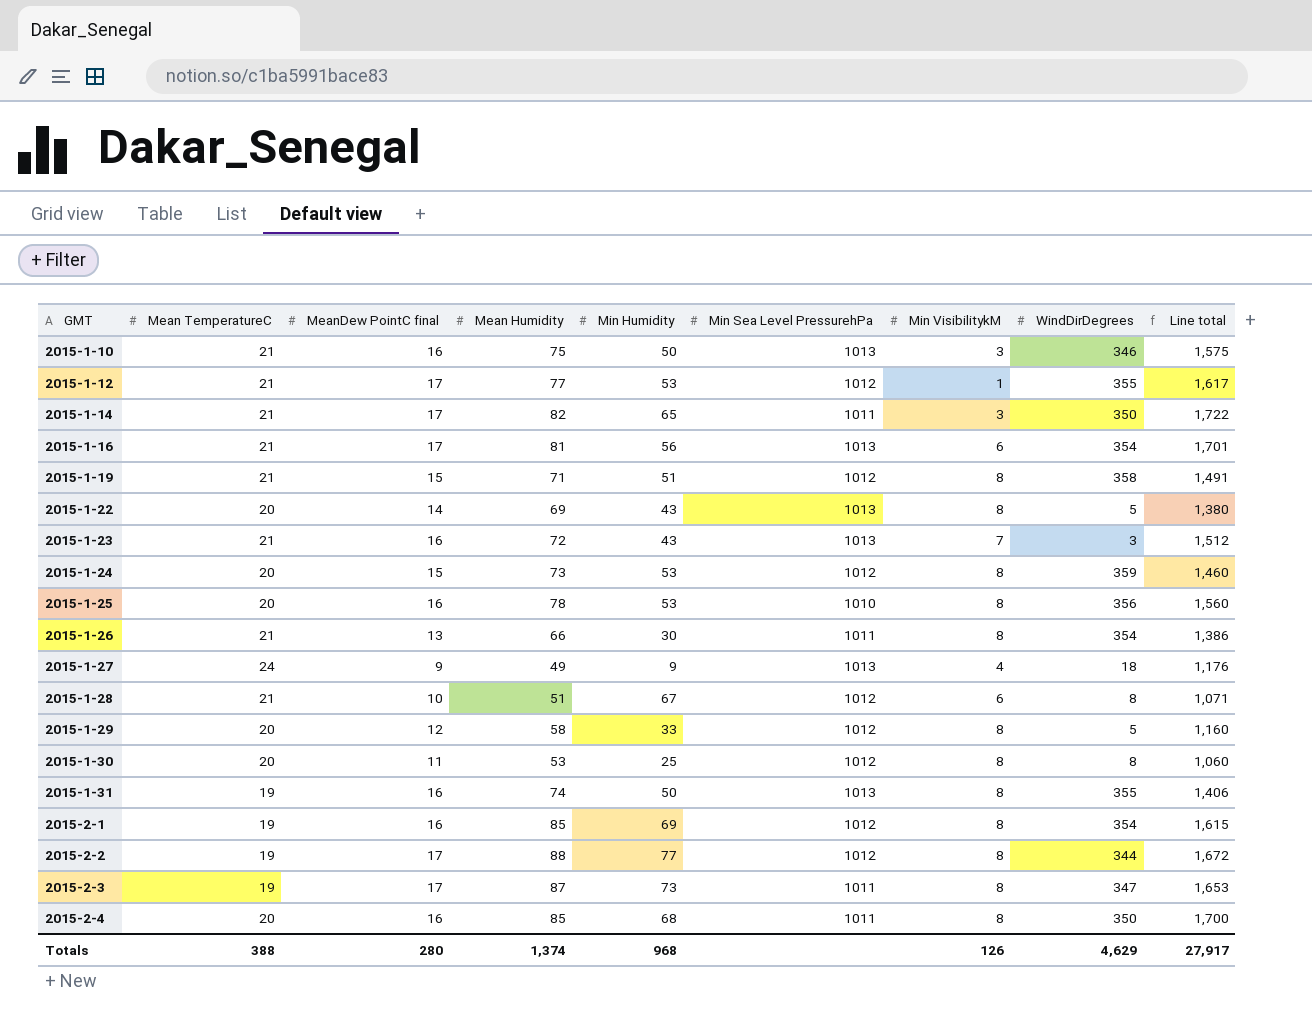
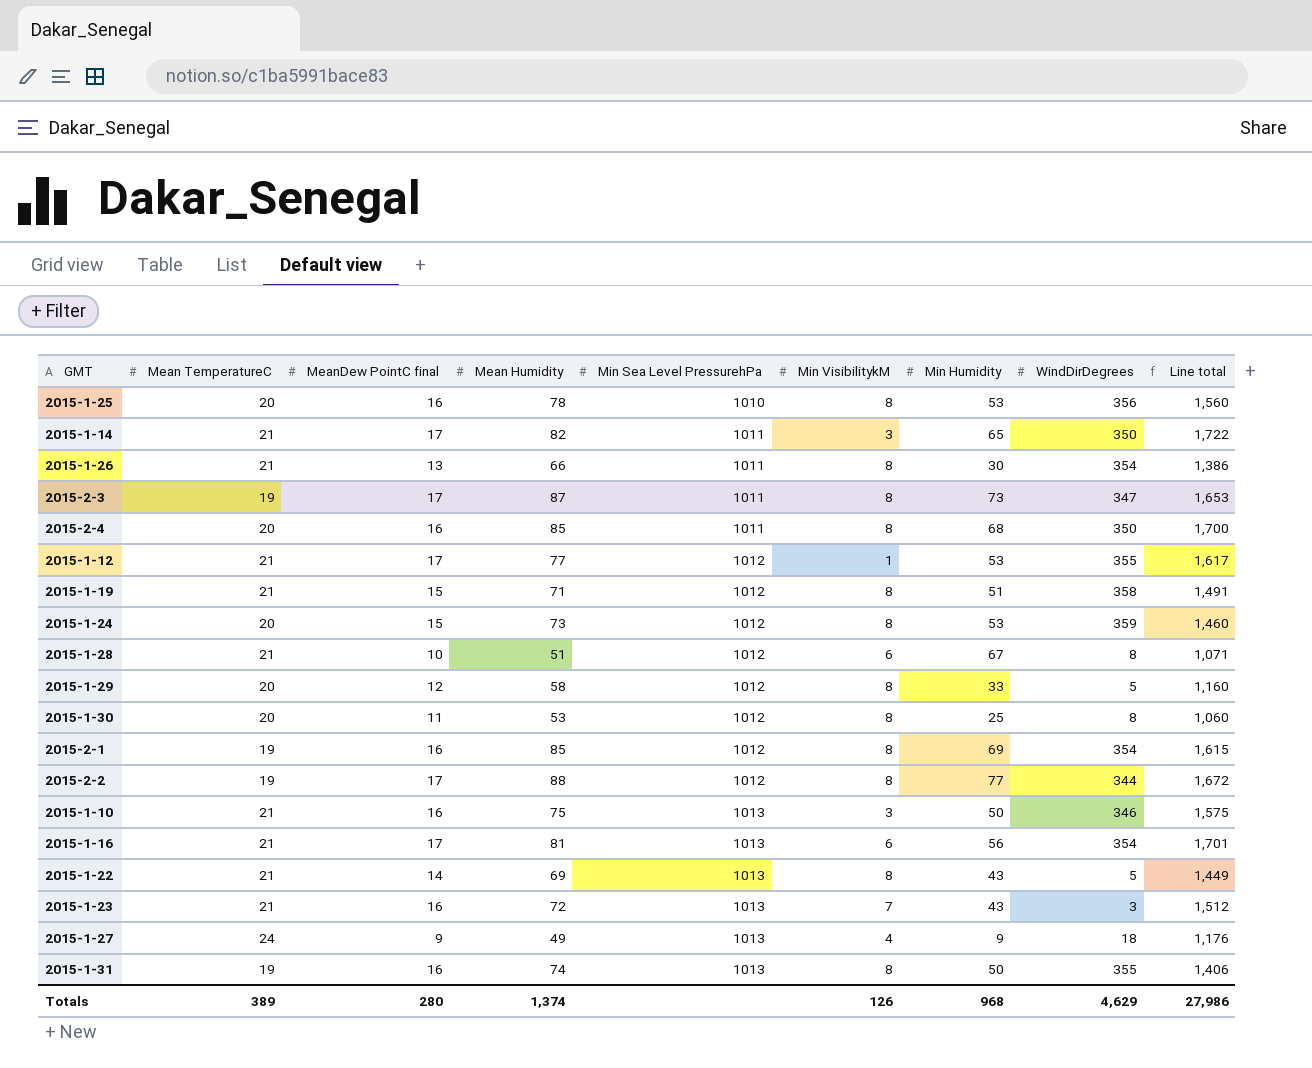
row order: GMT ascending -> Min Sea Level PressurehPa ascending
column Min Humidity | position: 5 -> 7
2015-1-22 | Mean TemperatureC: 20 -> 21
2015-1-22 | Line total: 1,380 -> 1,449
Totals | Mean TemperatureC: 388 -> 389
Totals | Line total: 27,917 -> 27,986

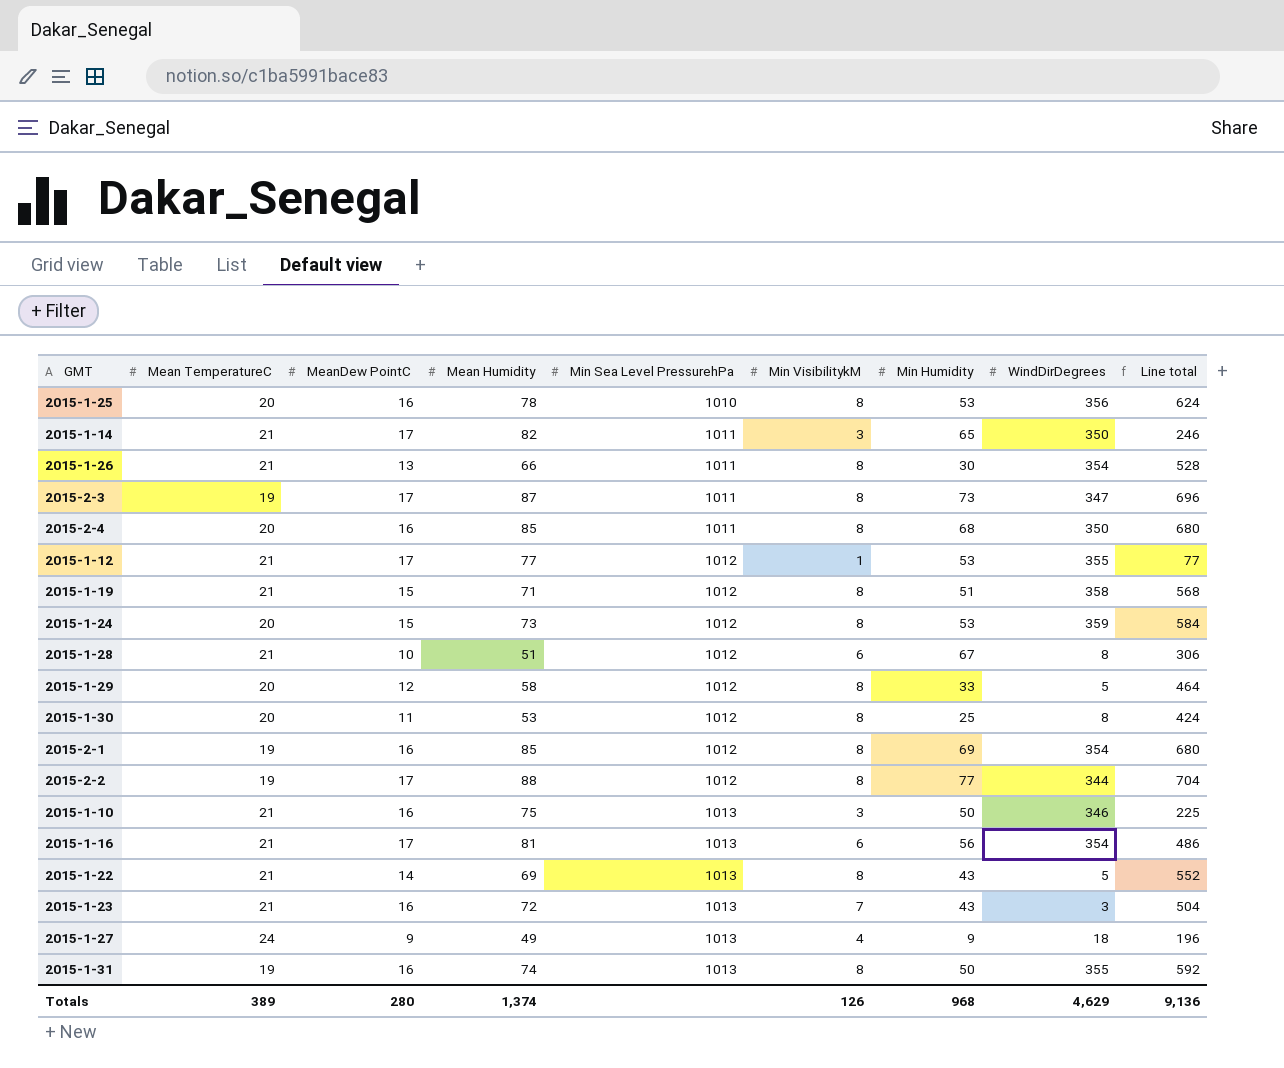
column name: MeanDew PointC final -> MeanDew PointC
column Line total | formula: [Mean TemperatureC] * [Mean Humidity] -> [Mean Humidity] * [Min VisibilitykM]
Totals | Line total: 27,986 -> 9,136

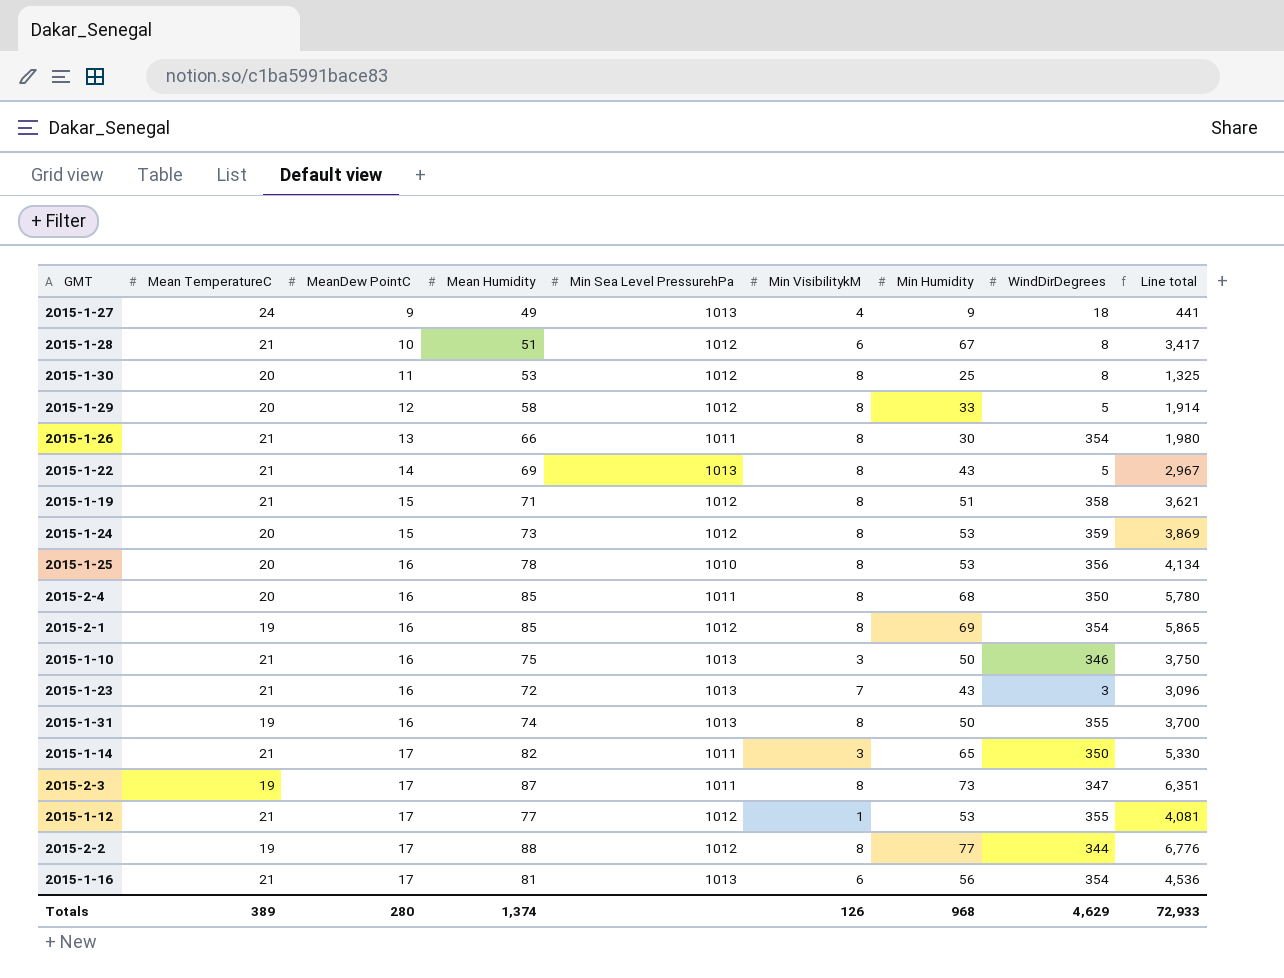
row order: Min Sea Level PressurehPa ascending -> MeanDew PointC ascending
column Line total | formula: [Mean Humidity] * [Min VisibilitykM] -> [Mean Humidity] * [Min Humidity]
Totals | Line total: 9,136 -> 72,933

